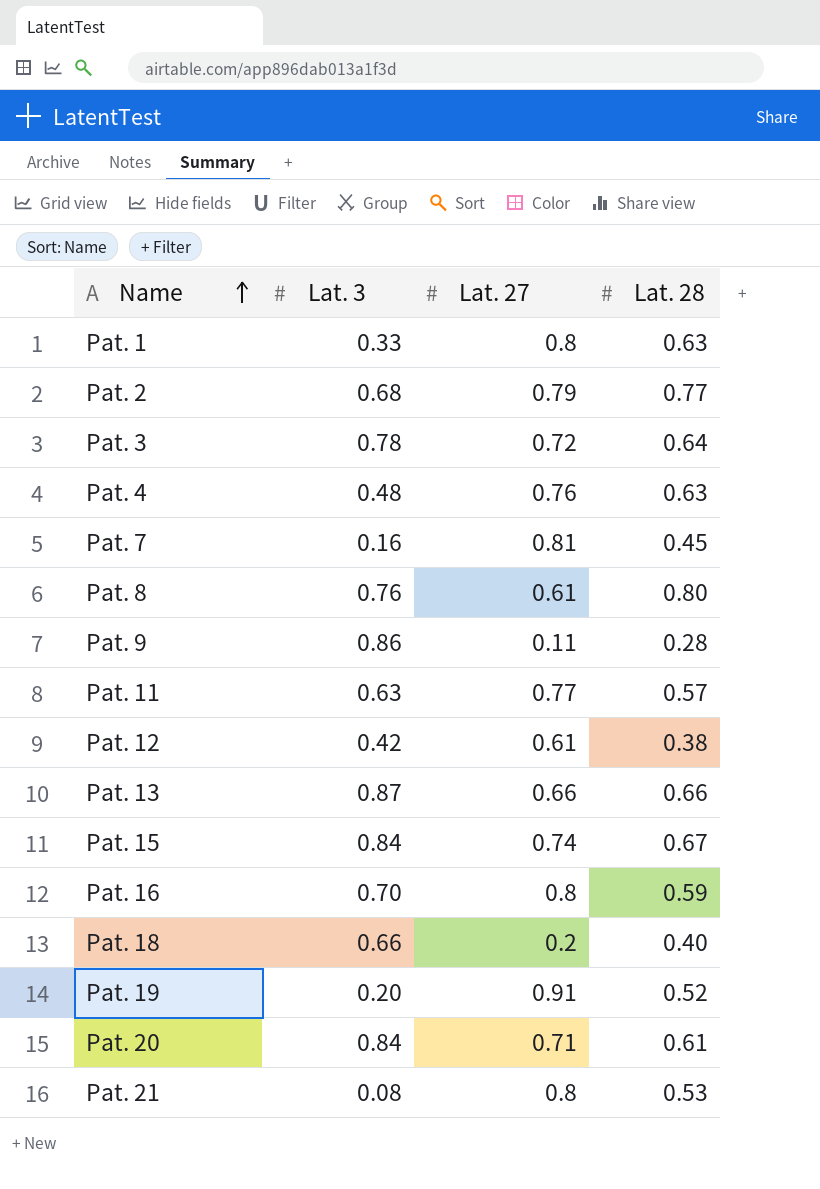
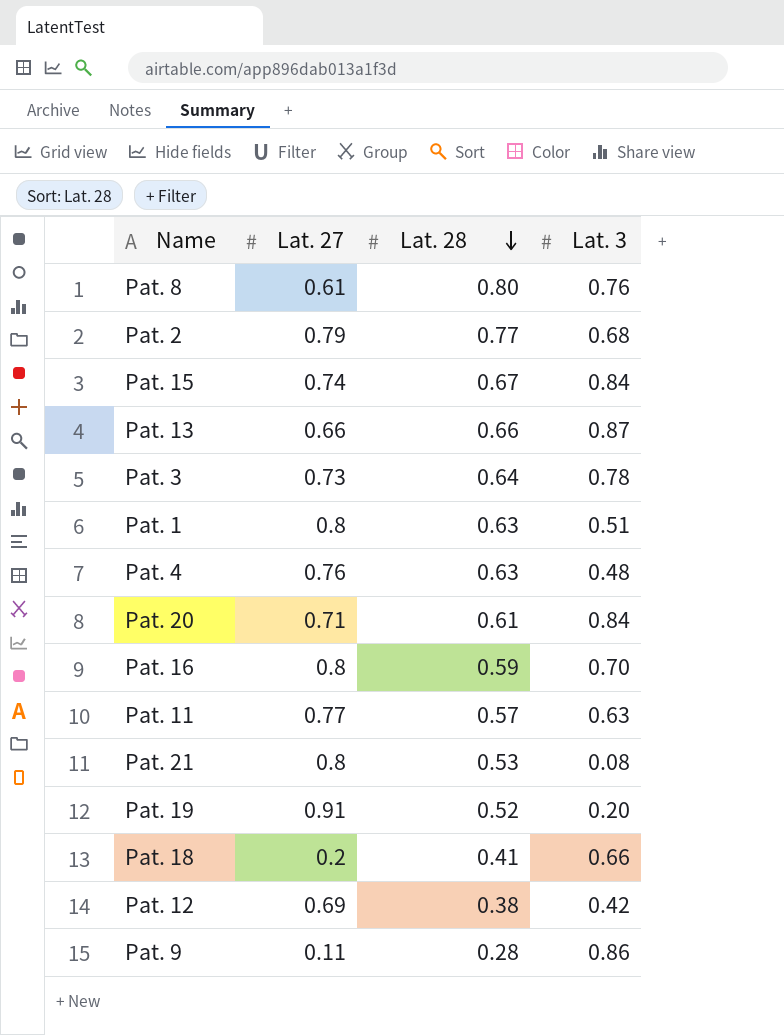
row order: Name ascending -> Lat. 28 descending
column Lat. 3 | position: 2 -> 4
row Pat. 7: 0.16 | 0.81 | 0.45 -> none
Pat. 3 | Lat. 27: 0.72 -> 0.73
Pat. 1 | Lat. 3: 0.33 -> 0.51
Pat. 18 | Lat. 28: 0.40 -> 0.41
Pat. 12 | Lat. 27: 0.61 -> 0.69

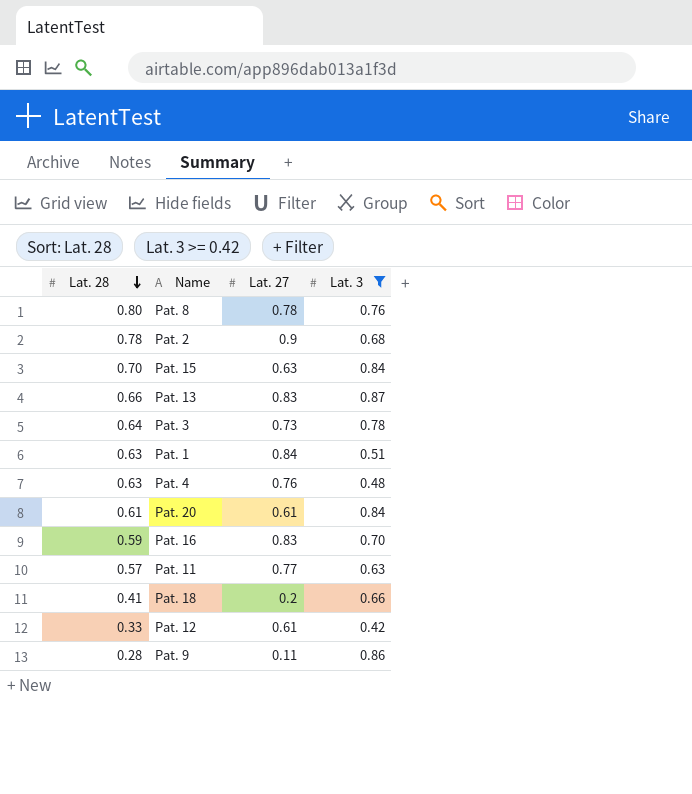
filter: none -> Lat. 3 >= 0.42
column Lat. 28 | position: 3 -> 1
Pat. 8 | Lat. 27: 0.61 -> 0.78
Pat. 2 | Lat. 28: 0.77 -> 0.78
Pat. 2 | Lat. 27: 0.79 -> 0.9
Pat. 15 | Lat. 28: 0.67 -> 0.70
Pat. 15 | Lat. 27: 0.74 -> 0.63
Pat. 13 | Lat. 27: 0.66 -> 0.83
Pat. 1 | Lat. 27: 0.8 -> 0.84
Pat. 20 | Lat. 27: 0.71 -> 0.61
Pat. 16 | Lat. 27: 0.8 -> 0.83
Pat. 12 | Lat. 28: 0.38 -> 0.33
Pat. 12 | Lat. 27: 0.69 -> 0.61

